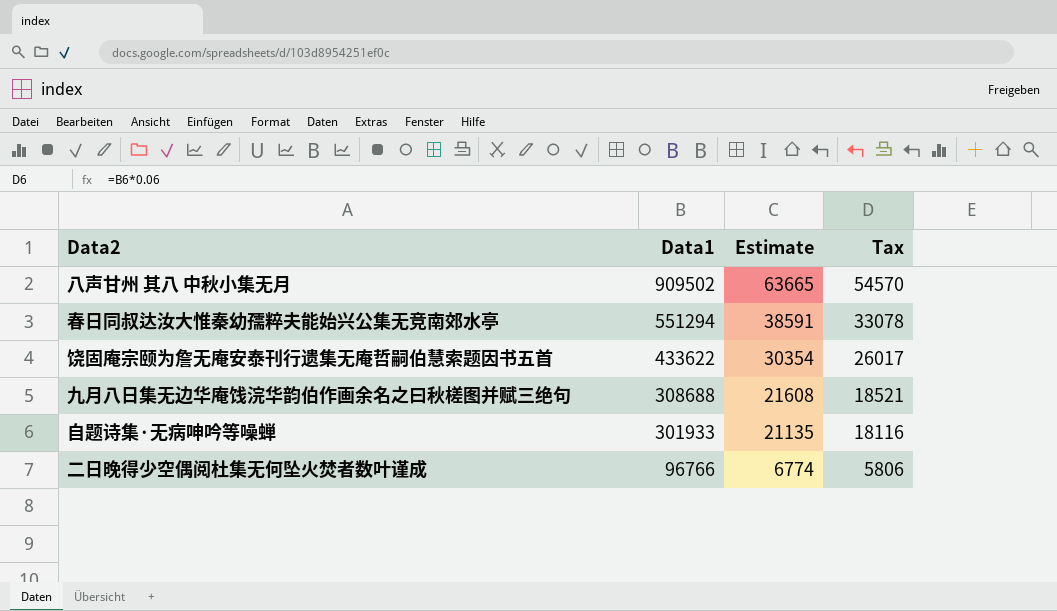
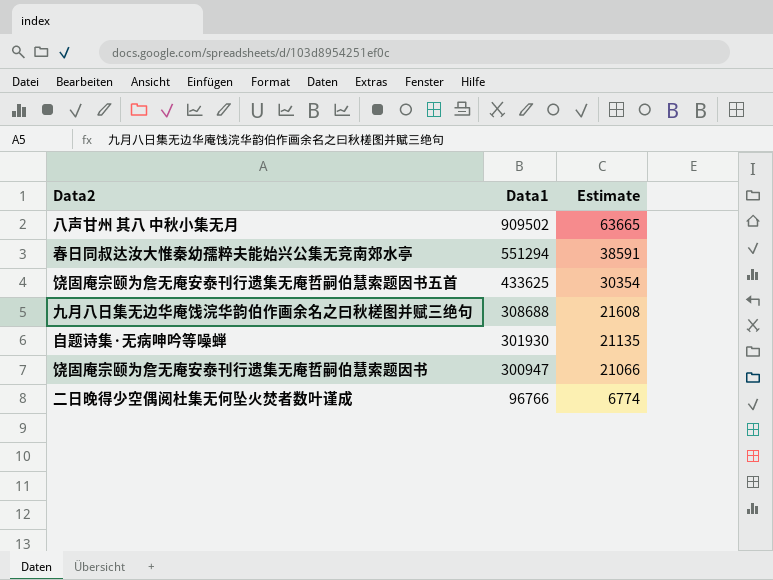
column Tax | formula: [Data1] * 0.06 -> none
饶固庵宗颐为詹无庵安泰刊行遗集无庵哲嗣伯慧索题因书五首 | Data1: 433622 -> 433625
自题诗集·无病呻吟等噪蝉 | Data1: 301933 -> 301930
row 饶固庵宗颐为詹无庵安泰刊行遗集无庵哲嗣伯慧索题因书: none -> 300947 | 21066

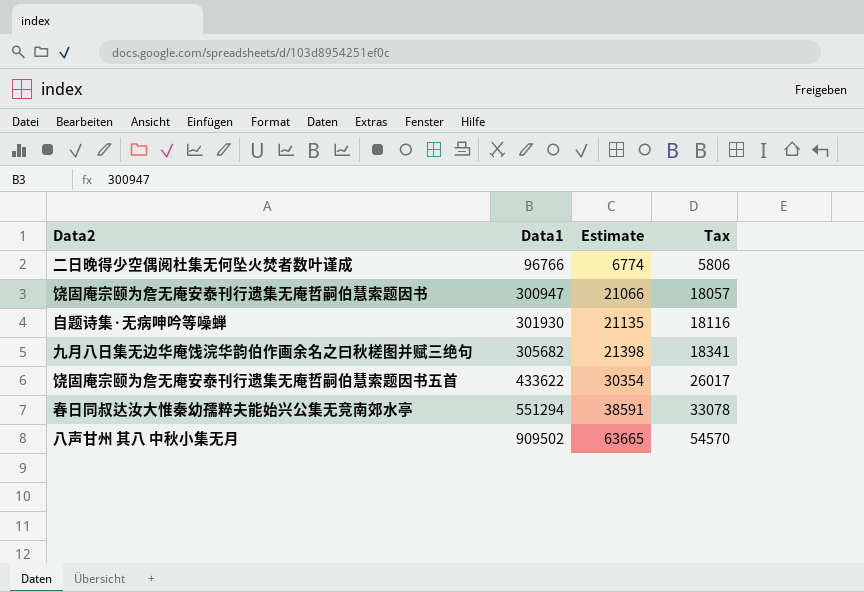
row order: Data1 descending -> Data1 ascending
column Tax | formula: none -> [Data1] * 0.06
九月八日集无边华庵饯浣华韵伯作画余名之曰秋槎图并赋三绝句 | Data1: 308688 -> 305682
九月八日集无边华庵饯浣华韵伯作画余名之曰秋槎图并赋三绝句 | Estimate: 21608 -> 21398
饶固庵宗颐为詹无庵安泰刊行遗集无庵哲嗣伯慧索题因书五首 | Data1: 433625 -> 433622

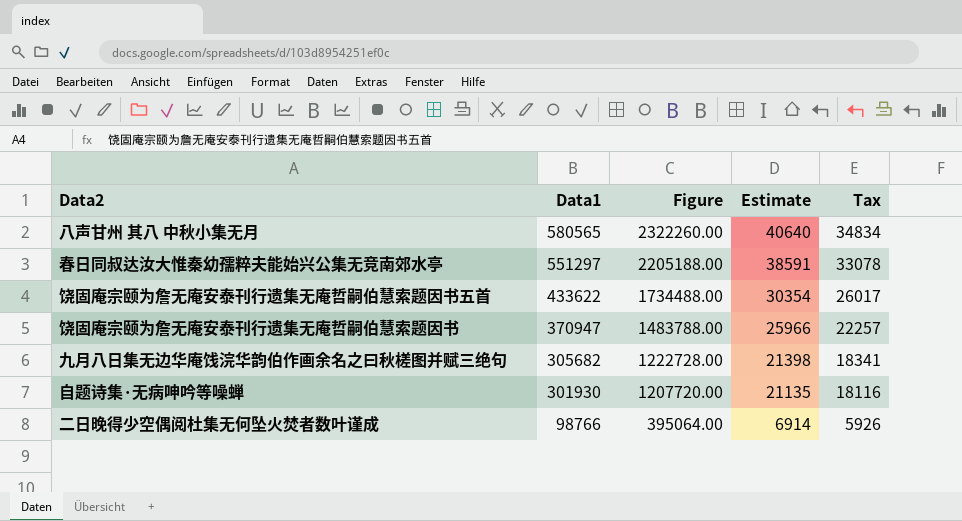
row order: Data1 ascending -> Data1 descending
column Figure | formula: none -> [Data1] * 4
八声甘州 其八 中秋小集无月 | Data1: 909502 -> 580565
八声甘州 其八 中秋小集无月 | Estimate: 63665 -> 40640
八声甘州 其八 中秋小集无月 | Tax: 54570 -> 34834
春日同叔达汝大惟秦幼孺粹夫能始兴公集无竞南郊水亭 | Data1: 551294 -> 551297
饶固庵宗颐为詹无庵安泰刊行遗集无庵哲嗣伯慧索题因书 | Data1: 300947 -> 370947
饶固庵宗颐为詹无庵安泰刊行遗集无庵哲嗣伯慧索题因书 | Estimate: 21066 -> 25966
饶固庵宗颐为詹无庵安泰刊行遗集无庵哲嗣伯慧索题因书 | Tax: 18057 -> 22257
二日晚得少空偶阅杜集无何坠火焚者数叶谨成 | Data1: 96766 -> 98766
二日晚得少空偶阅杜集无何坠火焚者数叶谨成 | Estimate: 6774 -> 6914
二日晚得少空偶阅杜集无何坠火焚者数叶谨成 | Tax: 5806 -> 5926

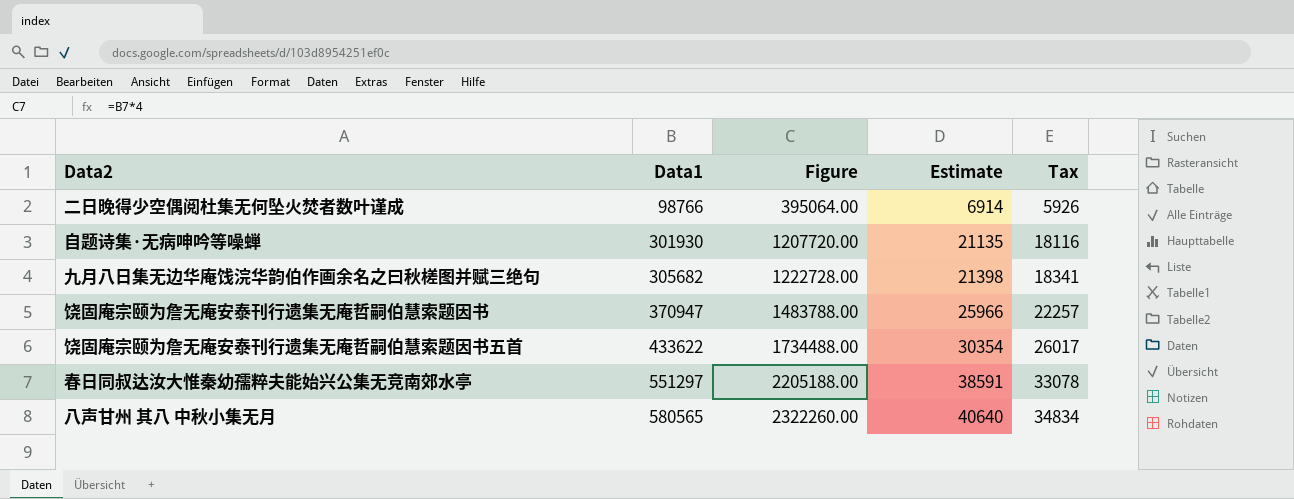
row order: Data1 descending -> Data1 ascending

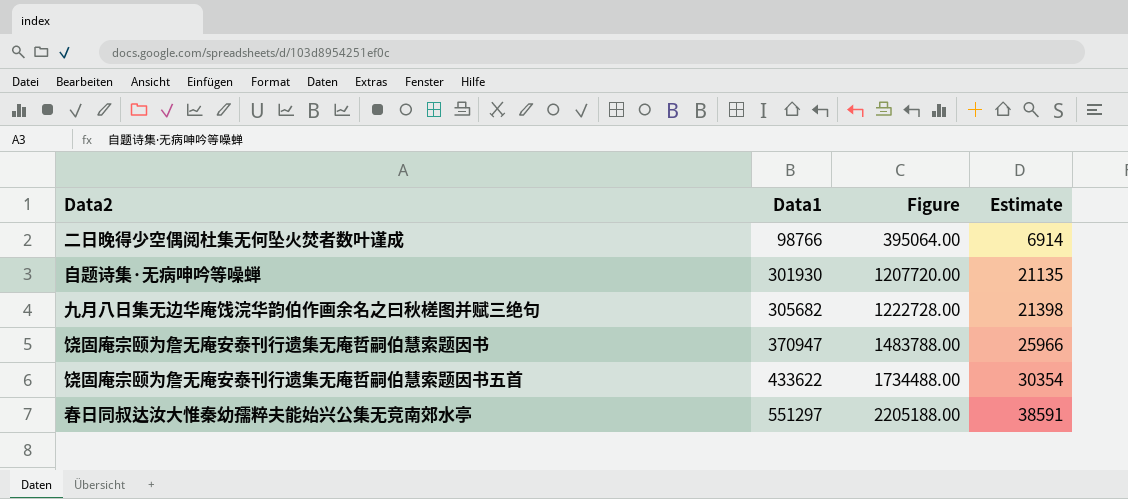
column Tax | formula: [Data1] * 0.06 -> none
row 八声甘州 其八 中秋小集无月: 580565 | 2322260.00 | 40640 | 34834 -> none

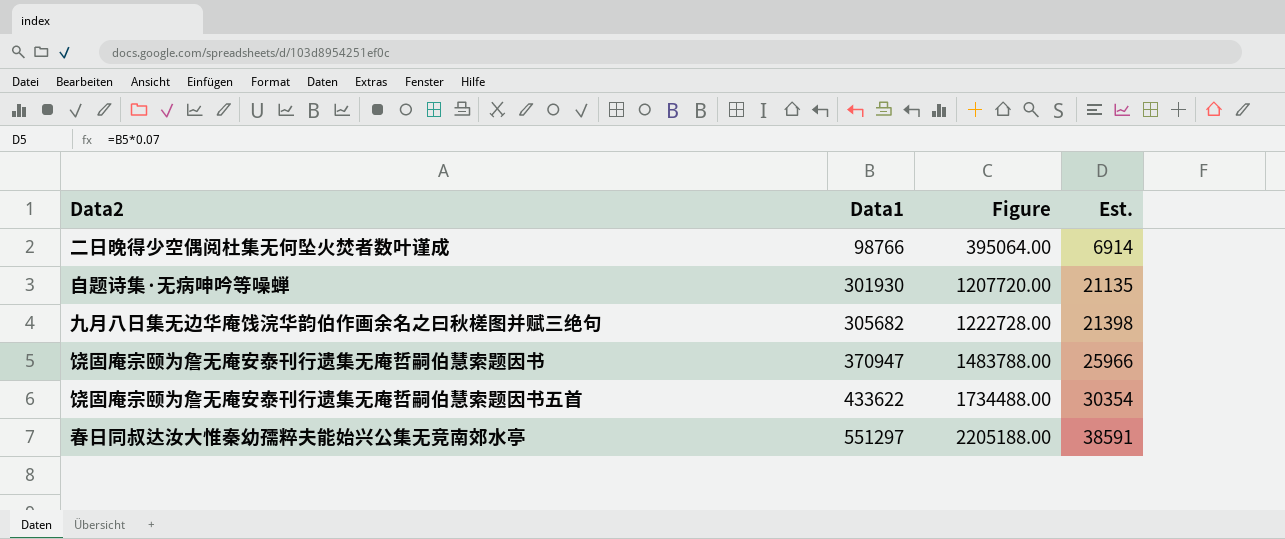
column name: Estimate -> Est.

